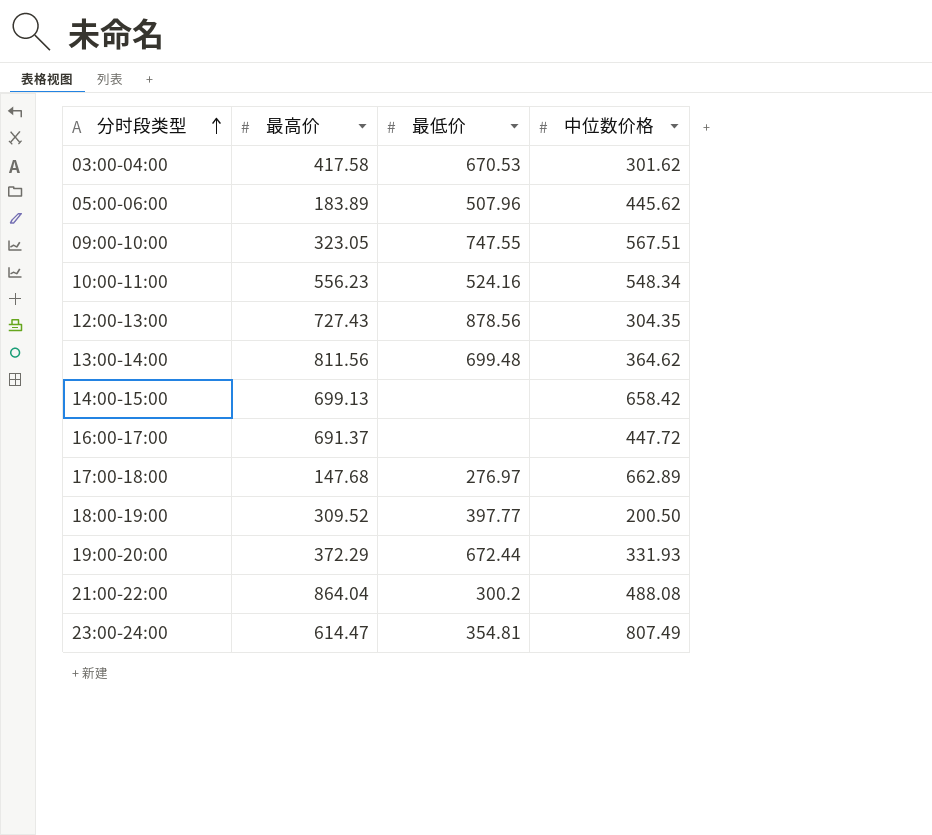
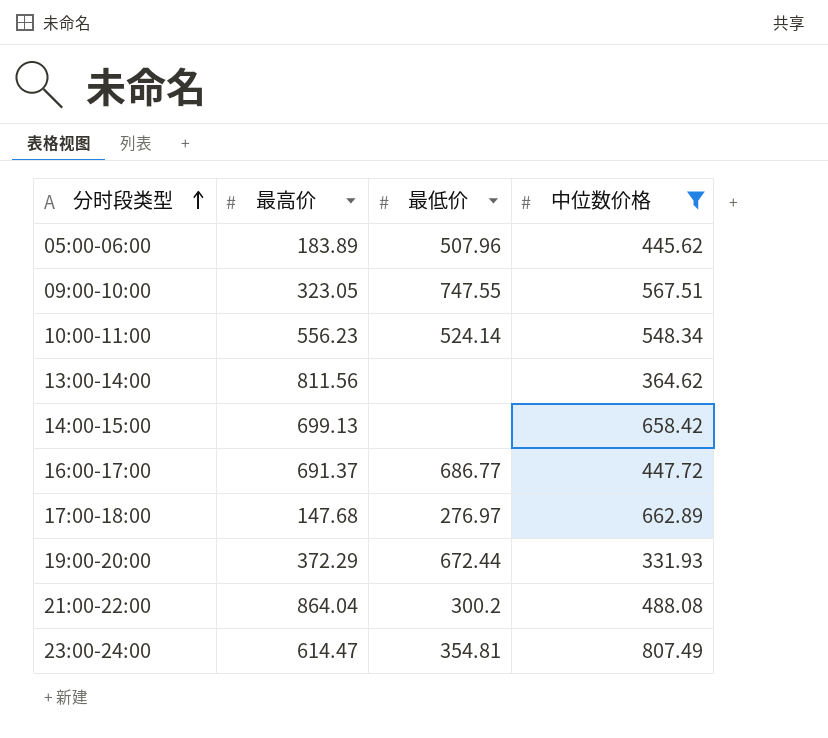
filter: none -> 中位数价格 >= 331.93
10:00-11:00 | 最低价: 524.16 -> 524.14
13:00-14:00 | 最低价: 699.48 -> none
16:00-17:00 | 最低价: none -> 686.77

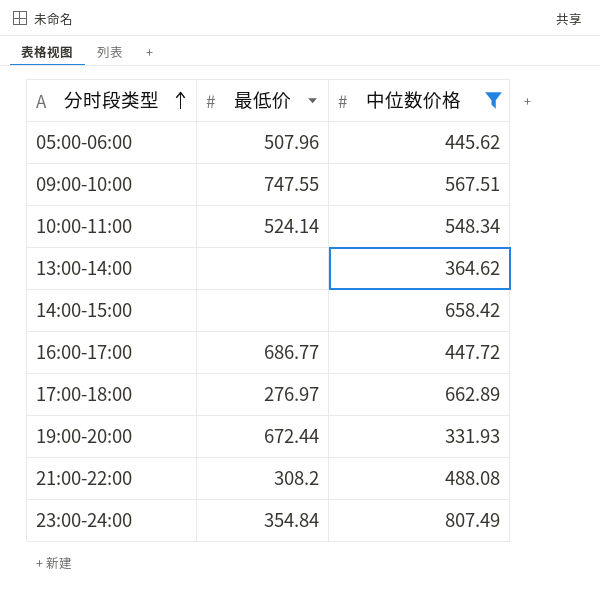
column 最高价 | position: 2 -> none
21:00-22:00 | 最低价: 300.2 -> 308.2
23:00-24:00 | 最低价: 354.81 -> 354.84

